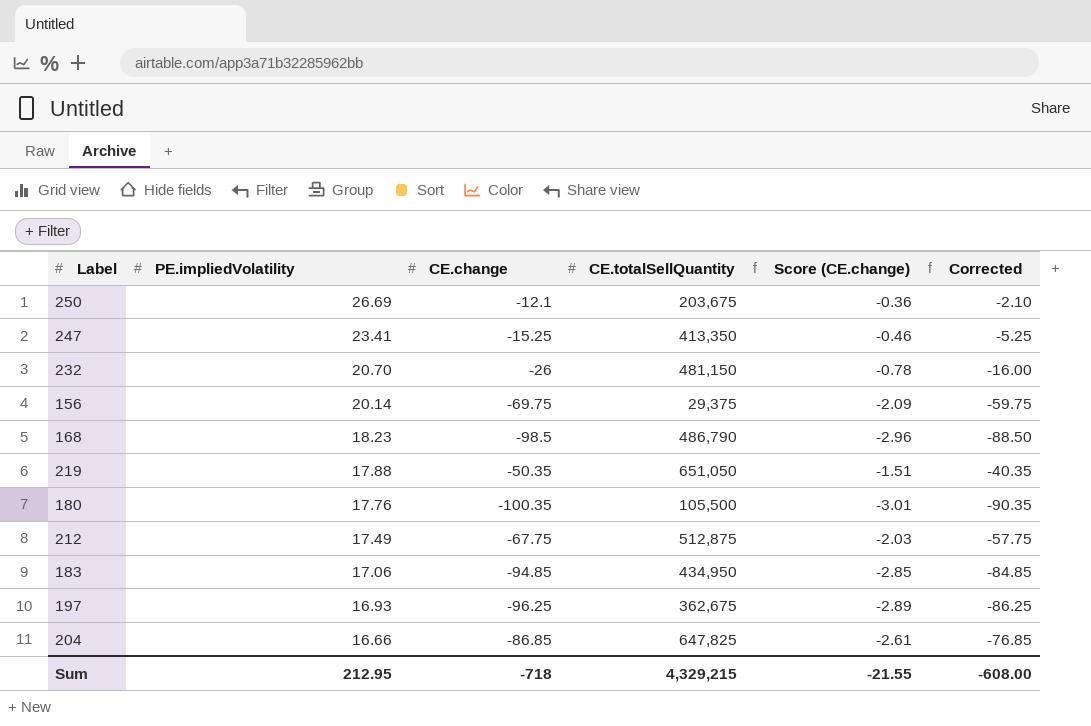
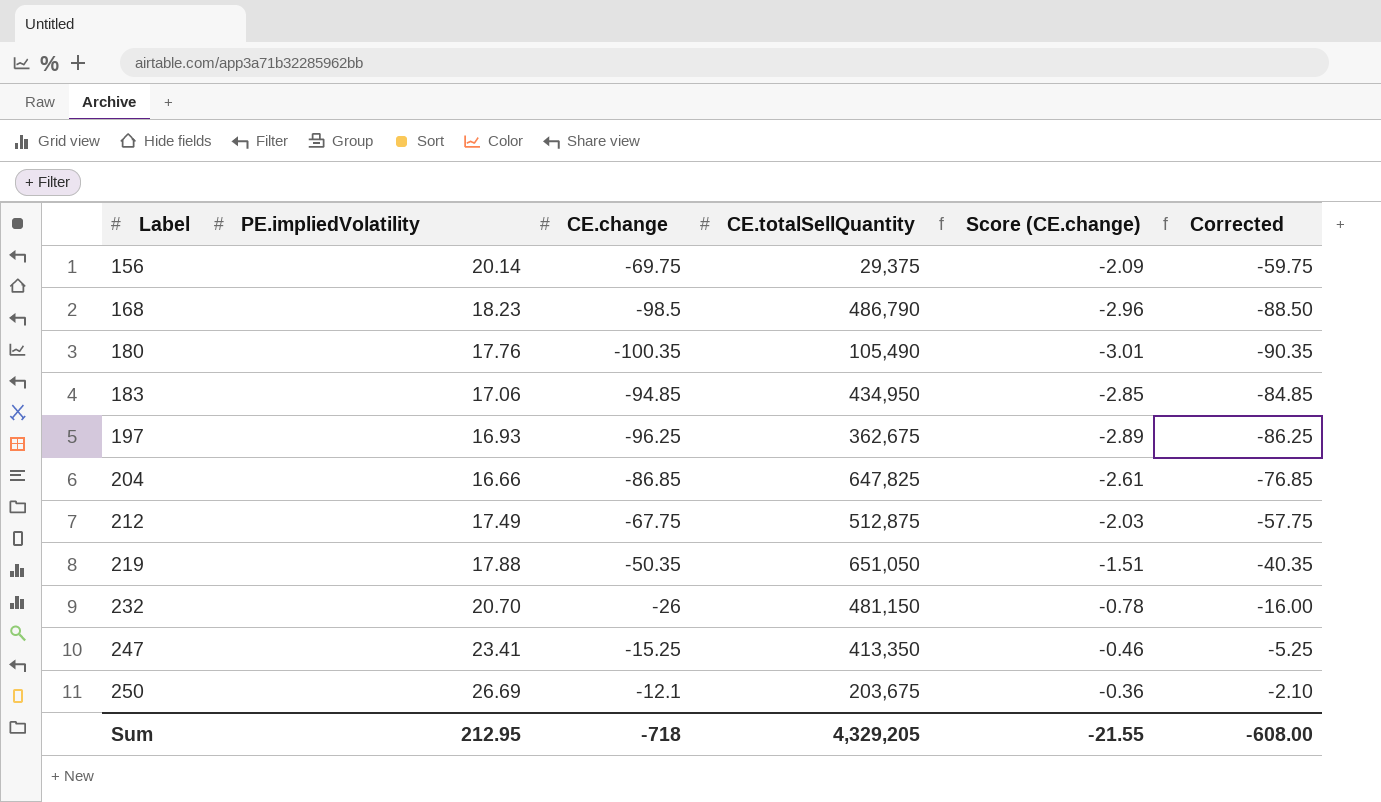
row order: PE.impliedVolatility descending -> Label ascending
180 | CE.totalSellQuantity: 105,500 -> 105,490
Sum | CE.totalSellQuantity: 4,329,215 -> 4,329,205

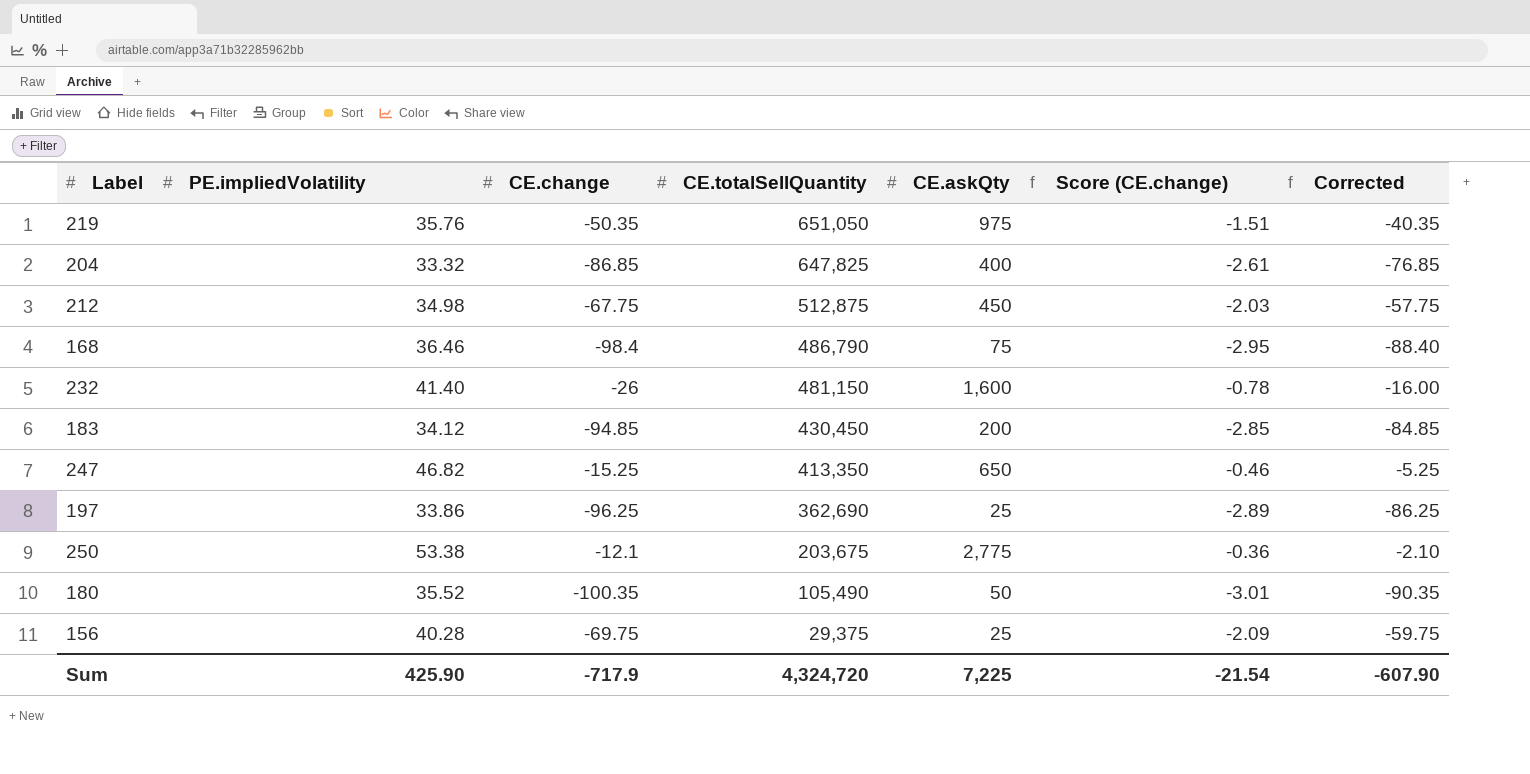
row order: Label ascending -> CE.totalSellQuantity descending
column CE.askQty | position: none -> 5
219 | PE.impliedVolatility: 17.88 -> 35.76
204 | PE.impliedVolatility: 16.66 -> 33.32
212 | PE.impliedVolatility: 17.49 -> 34.98
168 | PE.impliedVolatility: 18.23 -> 36.46
168 | CE.change: -98.5 -> -98.4
168 | Score (CE.change): -2.96 -> -2.95
168 | Corrected: -88.50 -> -88.40
232 | PE.impliedVolatility: 20.70 -> 41.40
183 | PE.impliedVolatility: 17.06 -> 34.12
183 | CE.totalSellQuantity: 434,950 -> 430,450
247 | PE.impliedVolatility: 23.41 -> 46.82
197 | PE.impliedVolatility: 16.93 -> 33.86
197 | CE.totalSellQuantity: 362,675 -> 362,690
250 | PE.impliedVolatility: 26.69 -> 53.38
180 | PE.impliedVolatility: 17.76 -> 35.52
156 | PE.impliedVolatility: 20.14 -> 40.28
Sum | PE.impliedVolatility: 212.95 -> 425.90
Sum | CE.change: -718 -> -717.9
Sum | CE.totalSellQuantity: 4,329,205 -> 4,324,720
Sum | Score (CE.change): -21.55 -> -21.54
Sum | Corrected: -608.00 -> -607.90

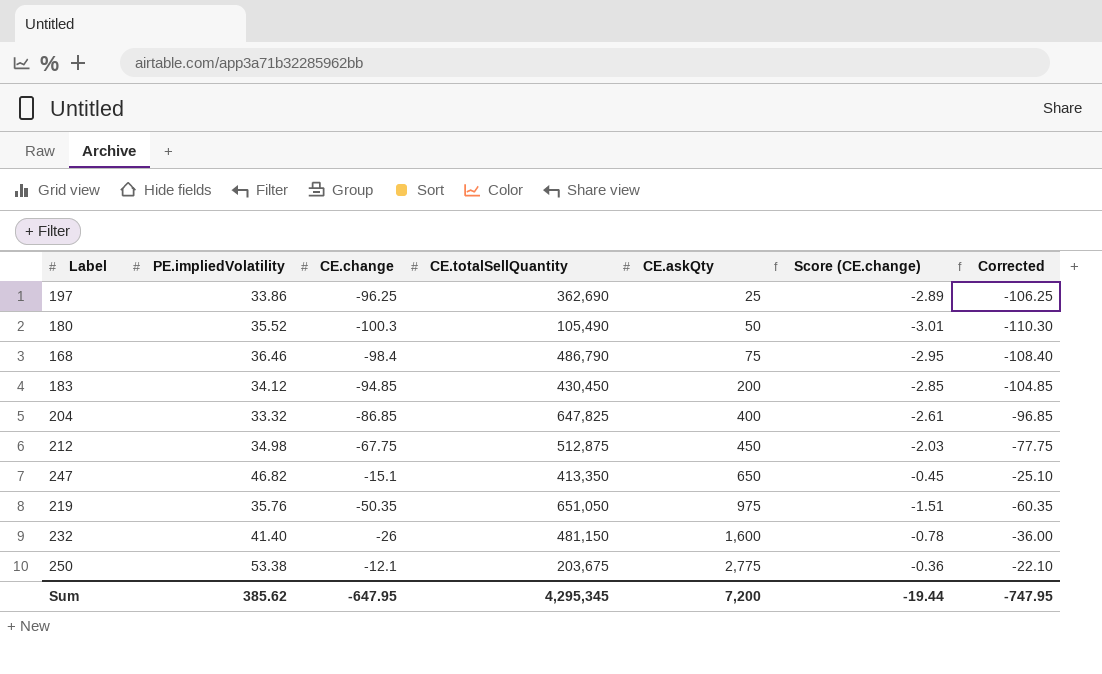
row order: CE.totalSellQuantity descending -> CE.askQty ascending
column Corrected | formula: [CE.change] + 10 -> [CE.change] - 10
row 156: 40.28 | -69.75 | 29,375 | 25 | -2.09 | -59.75 -> none
180 | CE.change: -100.35 -> -100.3
247 | CE.change: -15.25 -> -15.1
247 | Score (CE.change): -0.46 -> -0.45
Sum | PE.impliedVolatility: 425.90 -> 385.62
Sum | CE.change: -717.9 -> -647.95
Sum | CE.totalSellQuantity: 4,324,720 -> 4,295,345
Sum | CE.askQty: 7,225 -> 7,200
Sum | Score (CE.change): -21.54 -> -19.44
Sum | Corrected: -607.90 -> -747.95

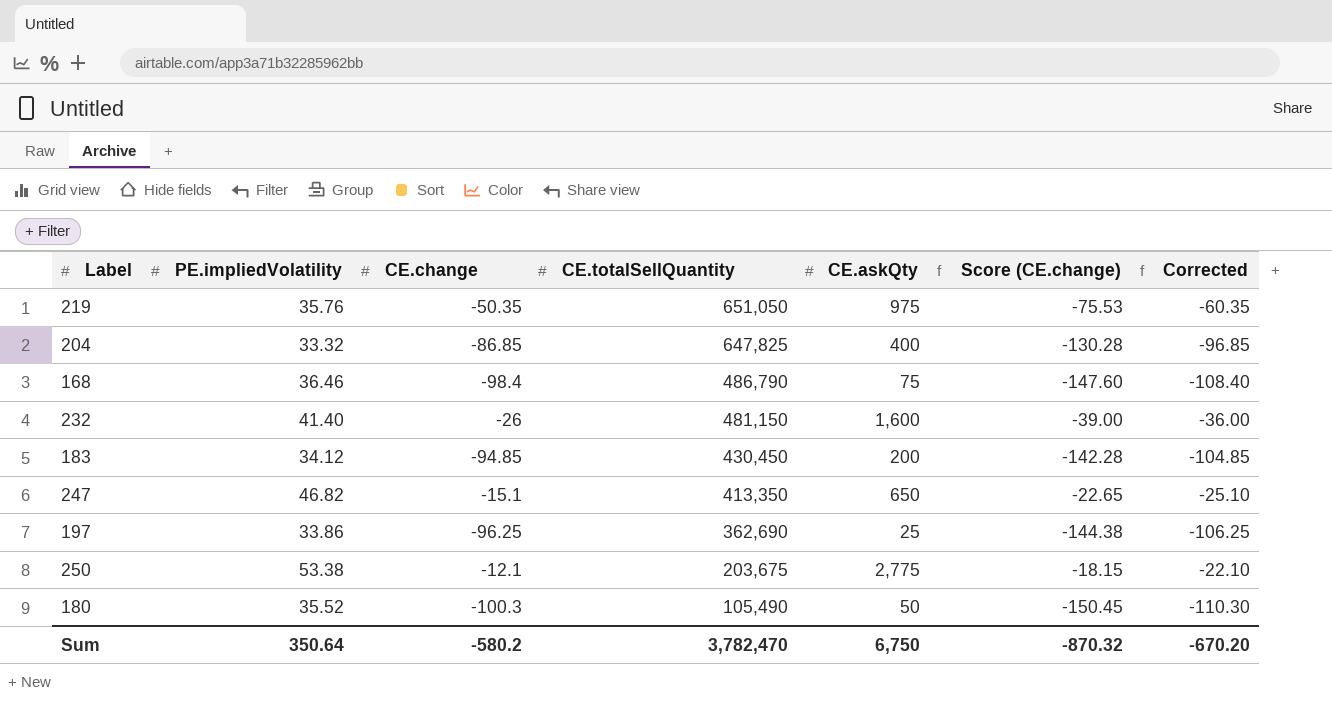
row order: CE.askQty ascending -> CE.totalSellQuantity descending
column Score (CE.change) | formula: [CE.change] * 0.03 -> [CE.change] * 1.5
row 212: 34.98 | -67.75 | 512,875 | 450 | -2.03 | -77.75 -> none
Sum | PE.impliedVolatility: 385.62 -> 350.64
Sum | CE.change: -647.95 -> -580.2
Sum | CE.totalSellQuantity: 4,295,345 -> 3,782,470
Sum | CE.askQty: 7,200 -> 6,750
Sum | Score (CE.change): -19.44 -> -870.32
Sum | Corrected: -747.95 -> -670.20

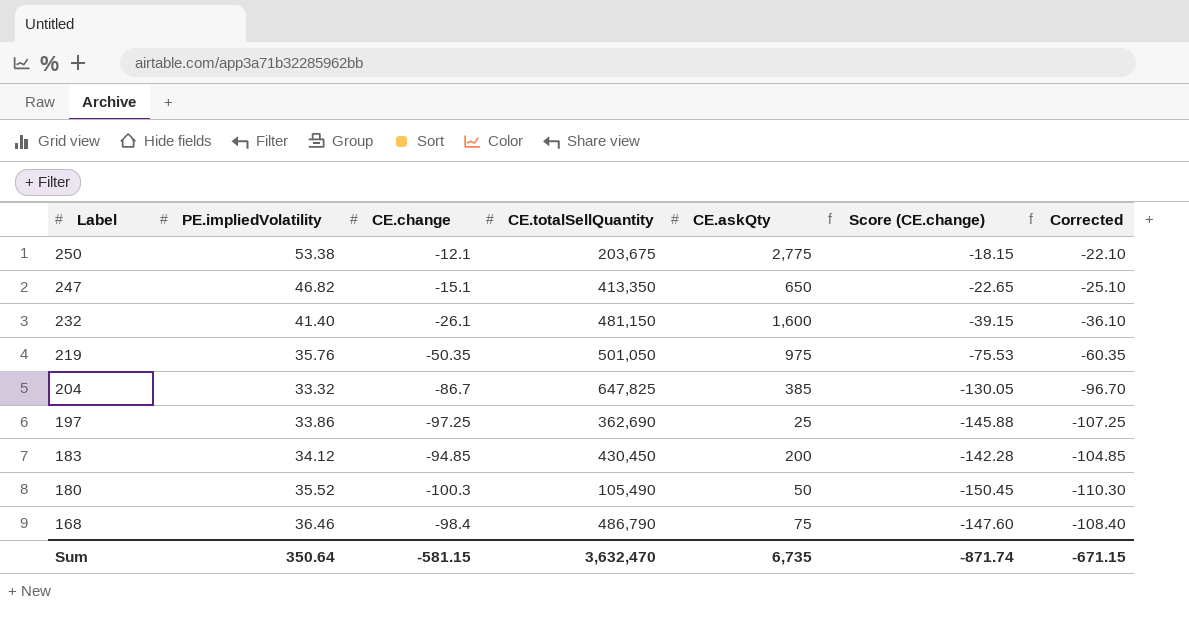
row order: CE.totalSellQuantity descending -> Label descending
232 | CE.change: -26 -> -26.1
232 | Score (CE.change): -39.00 -> -39.15
232 | Corrected: -36.00 -> -36.10
219 | CE.totalSellQuantity: 651,050 -> 501,050
204 | CE.change: -86.85 -> -86.7
204 | CE.askQty: 400 -> 385
204 | Score (CE.change): -130.28 -> -130.05
204 | Corrected: -96.85 -> -96.70
197 | CE.change: -96.25 -> -97.25
197 | Score (CE.change): -144.38 -> -145.88
197 | Corrected: -106.25 -> -107.25
Sum | CE.change: -580.2 -> -581.15
Sum | CE.totalSellQuantity: 3,782,470 -> 3,632,470
Sum | CE.askQty: 6,750 -> 6,735
Sum | Score (CE.change): -870.32 -> -871.74
Sum | Corrected: -670.20 -> -671.15

